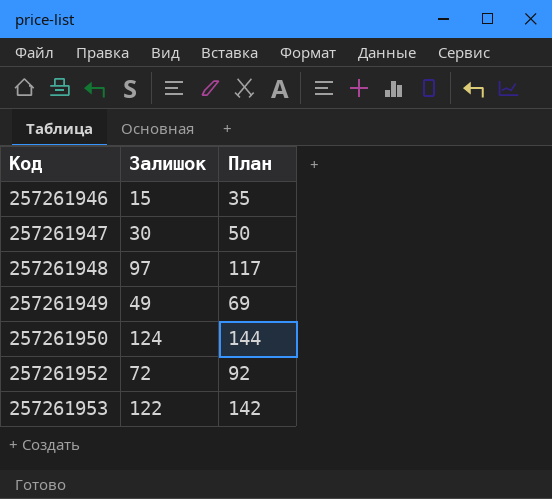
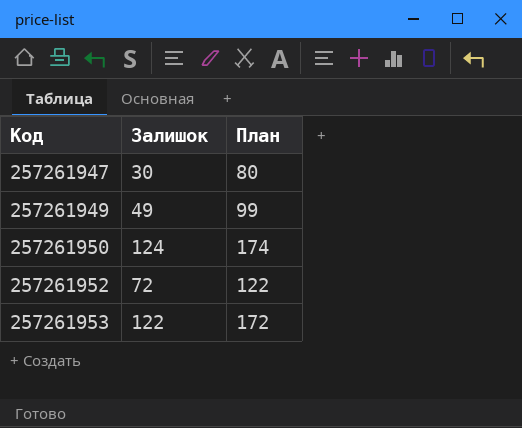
column План | formula: [Залишок] + 20 -> [Залишок] + 50
row 257261946: 15 | 35 -> none
row 257261948: 97 | 117 -> none

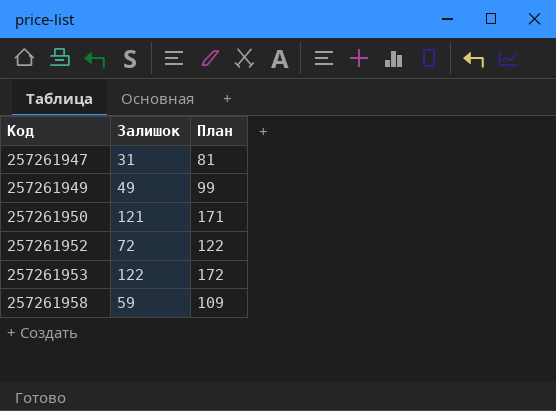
257261947 | Залишок: 30 -> 31
257261947 | План: 80 -> 81
257261950 | Залишок: 124 -> 121
257261950 | План: 174 -> 171
row 257261958: none -> 59 | 109

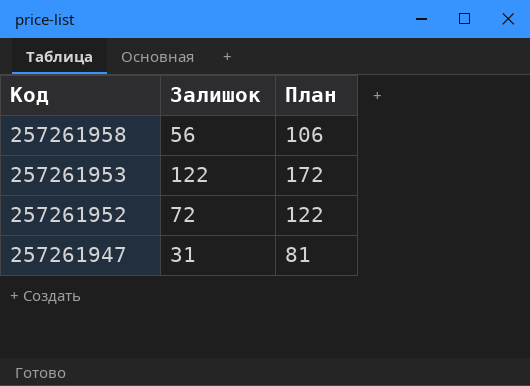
row order: Код ascending -> Код descending
row 257261949: 49 | 99 -> none
row 257261950: 121 | 171 -> none
257261958 | Залишок: 59 -> 56
257261958 | План: 109 -> 106

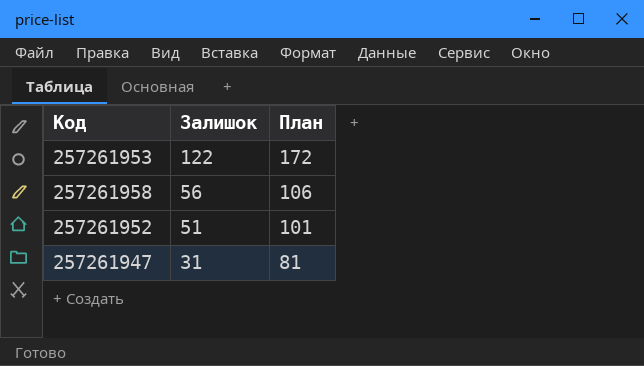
row order: Код descending -> Залишок descending
257261952 | Залишок: 72 -> 51
257261952 | План: 122 -> 101

